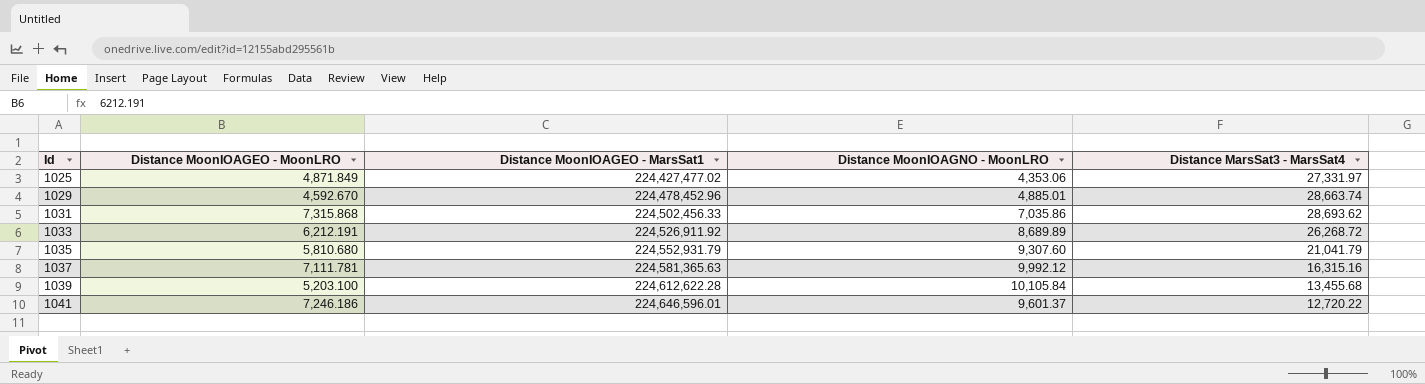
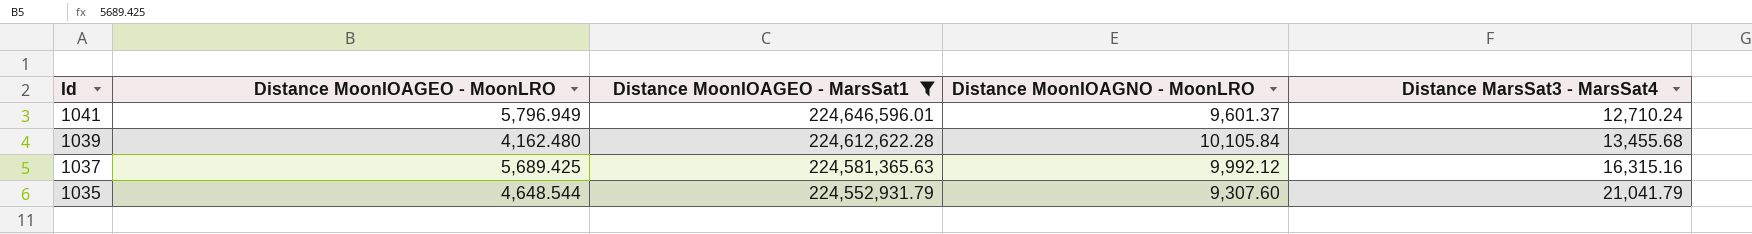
filter: none -> Distance MoonIOAGEO - MarsSat1 >= 224,552,931.79
row order: Id ascending -> Id descending
1041 | Distance MoonIOAGEO - MoonLRO: 7,246.186 -> 5,796.949
1041 | Distance MarsSat3 - MarsSat4: 12,720.22 -> 12,710.24
1039 | Distance MoonIOAGEO - MoonLRO: 5,203.100 -> 4,162.480
1037 | Distance MoonIOAGEO - MoonLRO: 7,111.781 -> 5,689.425
1035 | Distance MoonIOAGEO - MoonLRO: 5,810.680 -> 4,648.544

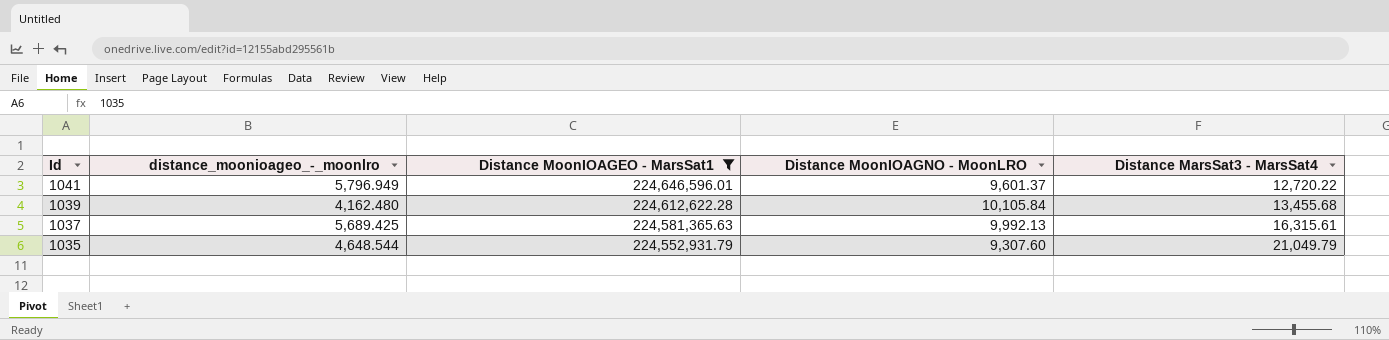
column name: Distance MoonIOAGEO - MoonLRO -> distance_moonioageo_-_moonlro
1041 | Distance MarsSat3 - MarsSat4: 12,710.24 -> 12,720.22
1037 | Distance MoonIOAGNO - MoonLRO: 9,992.12 -> 9,992.13
1037 | Distance MarsSat3 - MarsSat4: 16,315.16 -> 16,315.61
1035 | Distance MarsSat3 - MarsSat4: 21,041.79 -> 21,049.79

